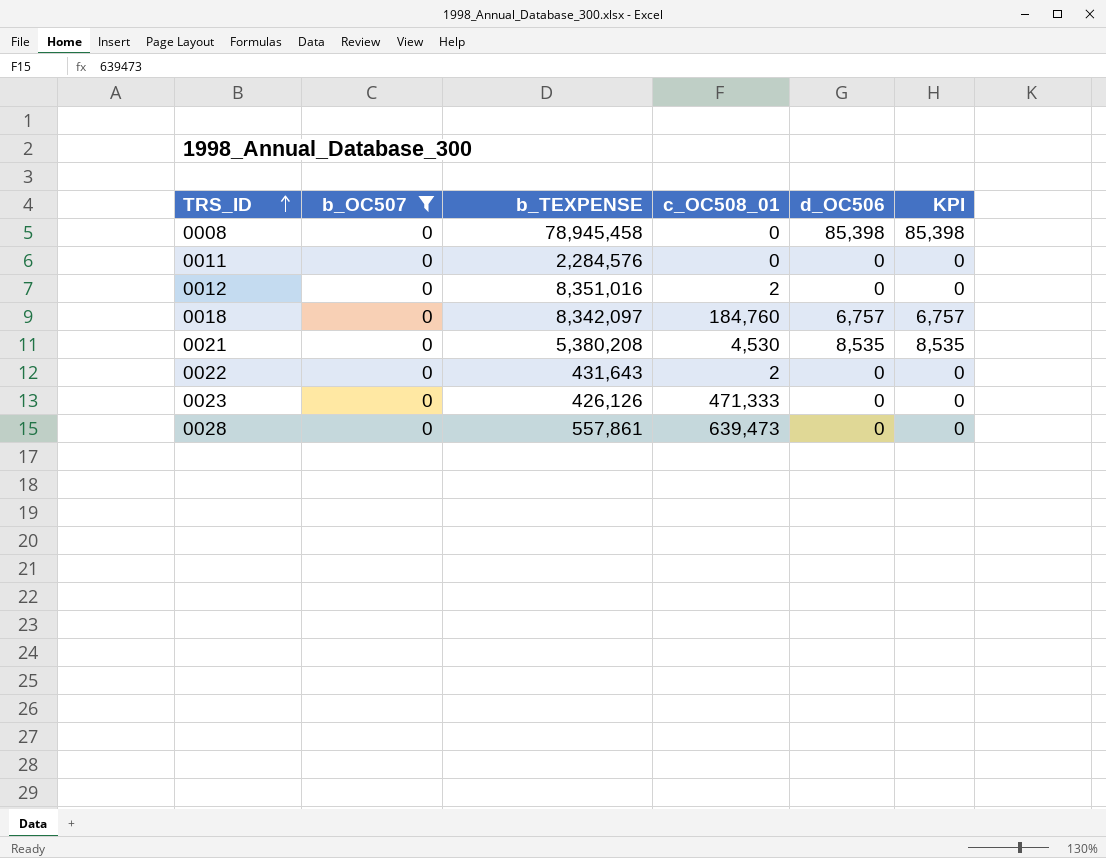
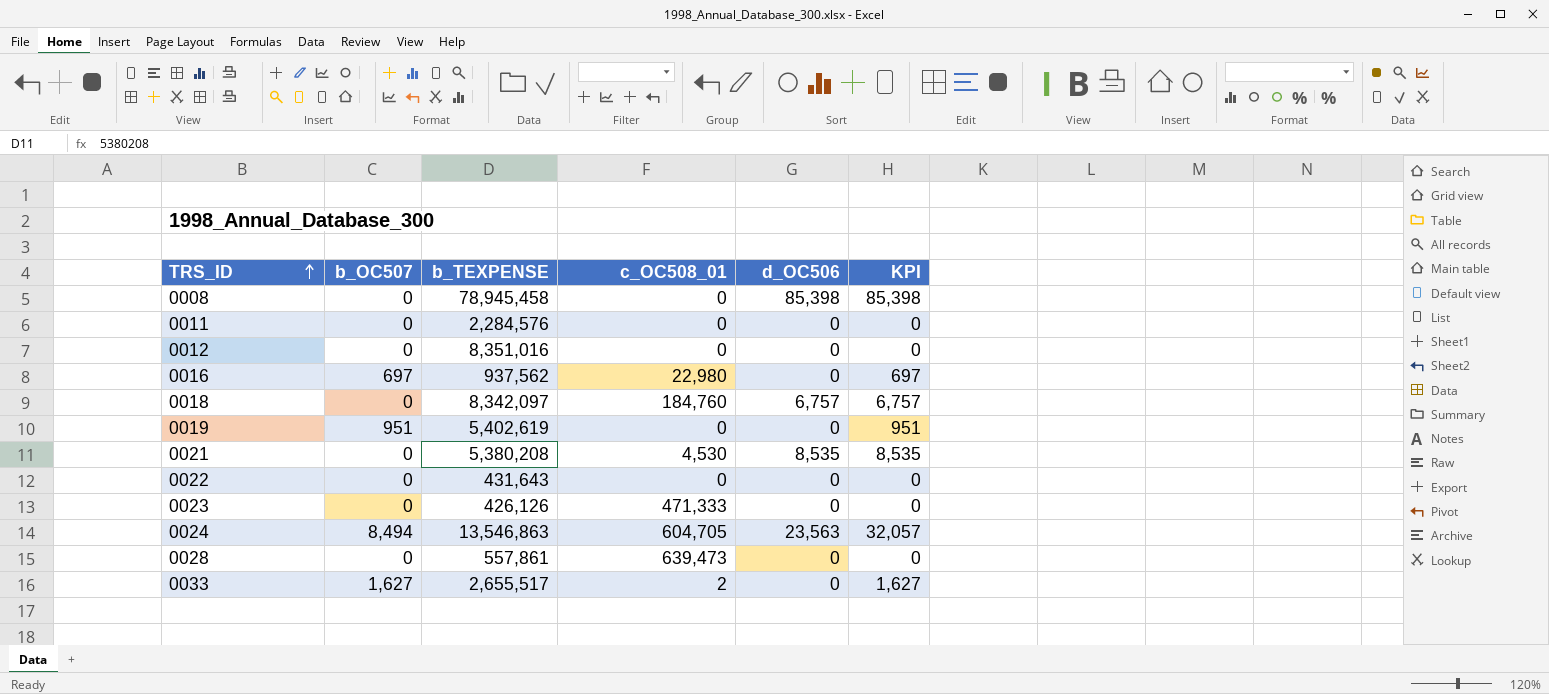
filter: b_OC507 = 0 -> none
0012 | c_OC508_01: 2 -> 0
0022 | c_OC508_01: 2 -> 0

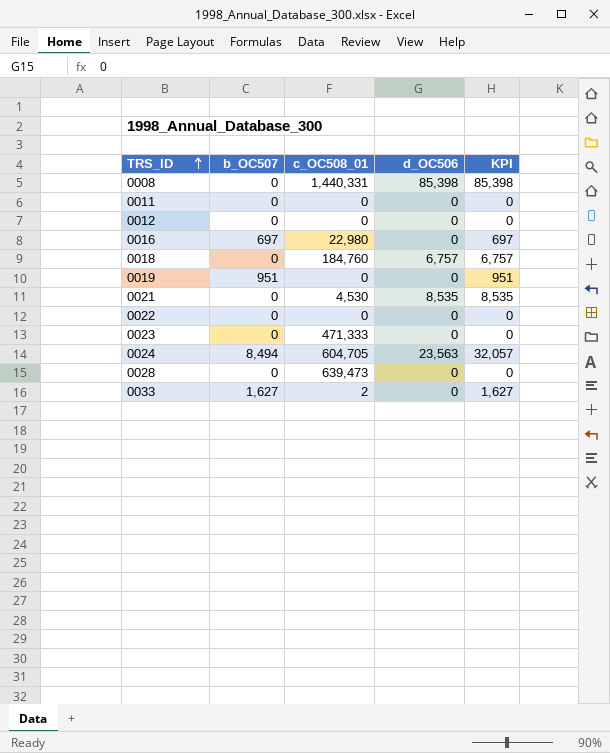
column b_TEXPENSE | position: 3 -> none
0008 | c_OC508_01: 0 -> 1,440,331

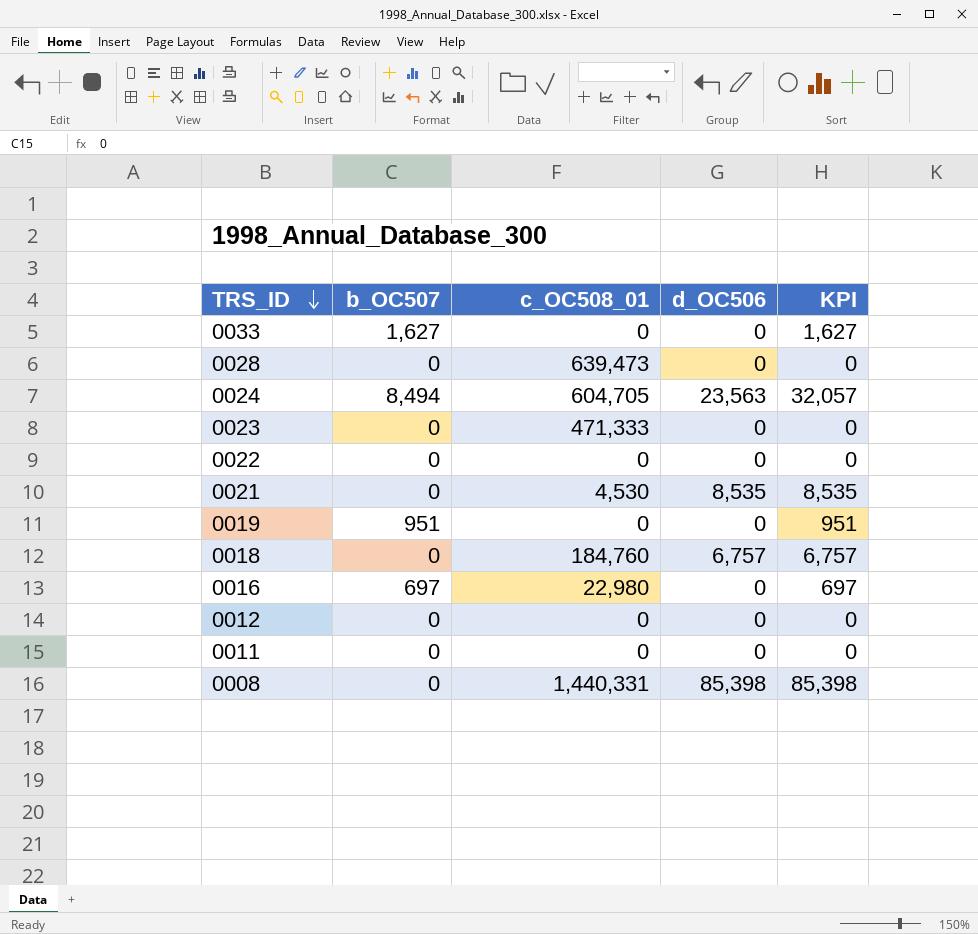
row order: TRS_ID ascending -> TRS_ID descending
0033 | c_OC508_01: 2 -> 0

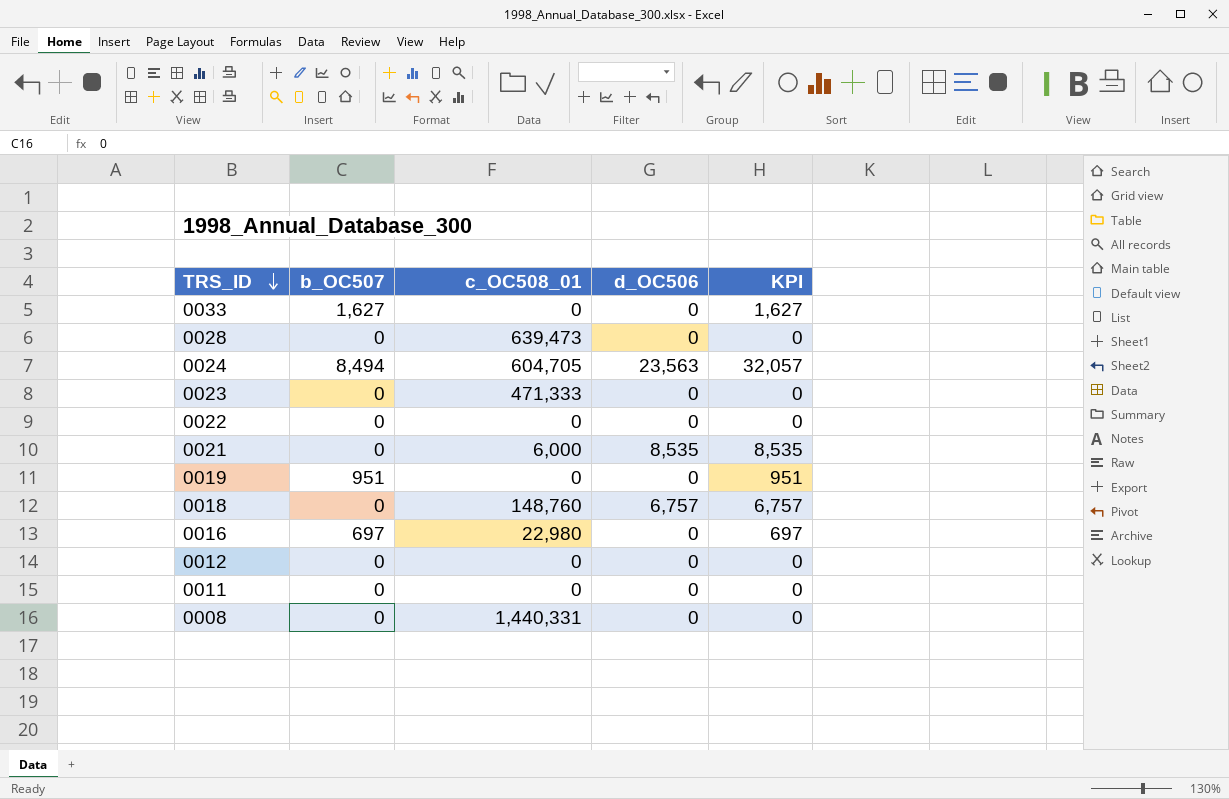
0021 | c_OC508_01: 4,530 -> 6,000
0018 | c_OC508_01: 184,760 -> 148,760
0008 | d_OC506: 85,398 -> 0
0008 | KPI: 85,398 -> 0

